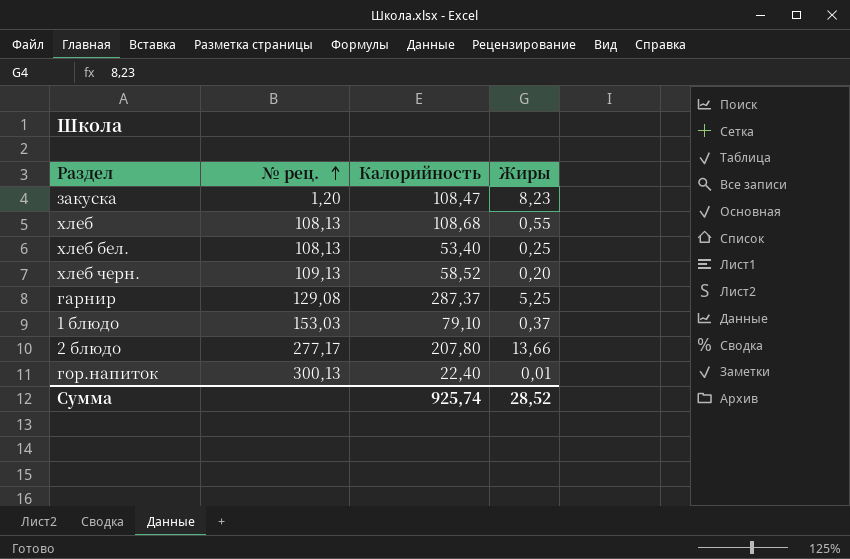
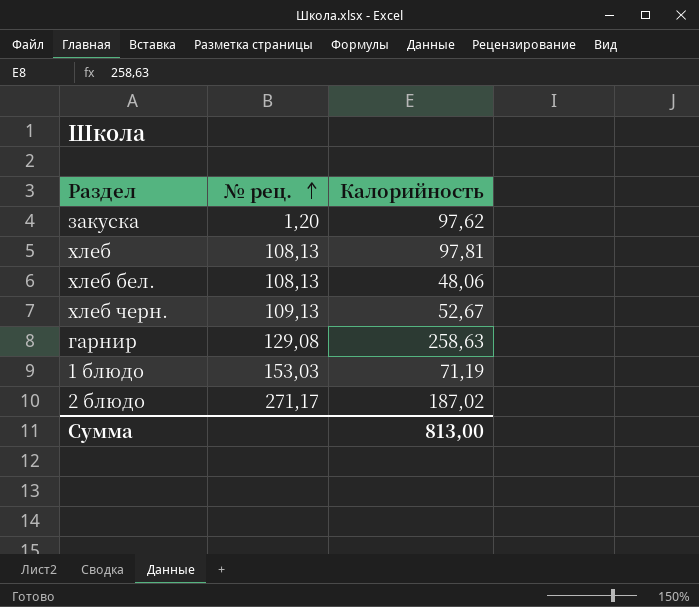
column Жиры | position: 4 -> none
row гор.напиток: 300,13 | 22,40 | 0,01 -> none
закуска | Калорийность: 108,47 -> 97,62
хлеб | Калорийность: 108,68 -> 97,81
хлеб бел. | Калорийность: 53,40 -> 48,06
хлеб черн. | Калорийность: 58,52 -> 52,67
гарнир | Калорийность: 287,37 -> 258,63
1 блюдо | Калорийность: 79,10 -> 71,19
2 блюдо | № рец.: 277,17 -> 271,17
2 блюдо | Калорийность: 207,80 -> 187,02
Сумма | Калорийность: 925,74 -> 813,00

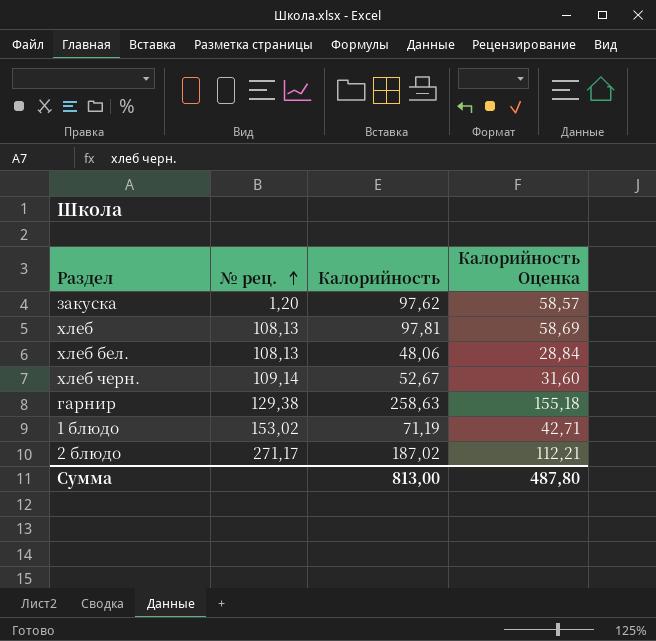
column Калорийность Оценка | formula: none -> [Калорийность] * 0,6
хлеб черн. | № рец.: 109,13 -> 109,14
гарнир | № рец.: 129,08 -> 129,38
1 блюдо | № рец.: 153,03 -> 153,02

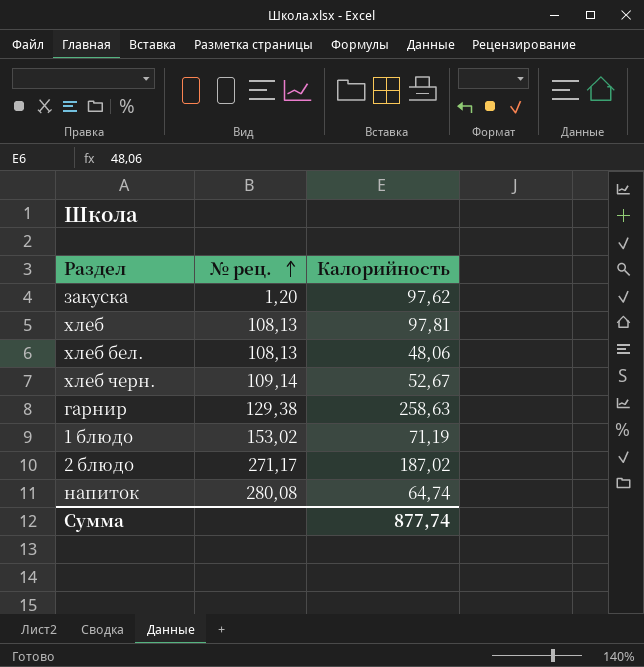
column Калорийность Оценка | formula: [Калорийность] * 0,6 -> none
row напиток: none -> 280,08 | 64,74
Сумма | Калорийность: 813,00 -> 877,74

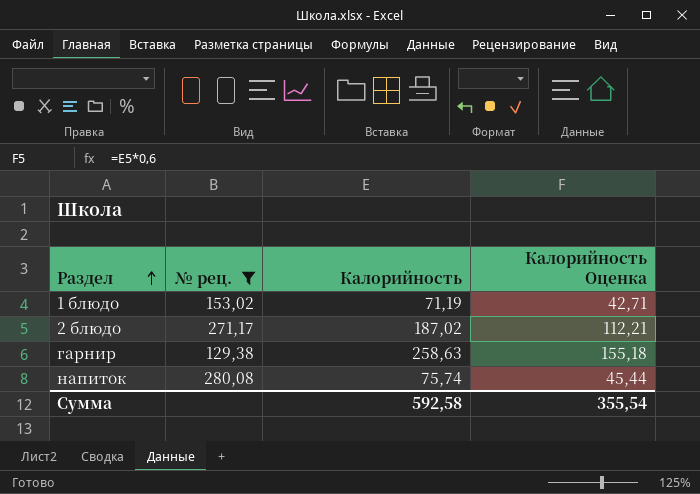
filter: none -> № рец. >= 129,38
row order: № рец. ascending -> Раздел ascending
column Калорийность Оценка | formula: none -> [Калорийность] * 0,6
напиток | Калорийность: 64,74 -> 75,74
Сумма | Калорийность: 877,74 -> 592,58

